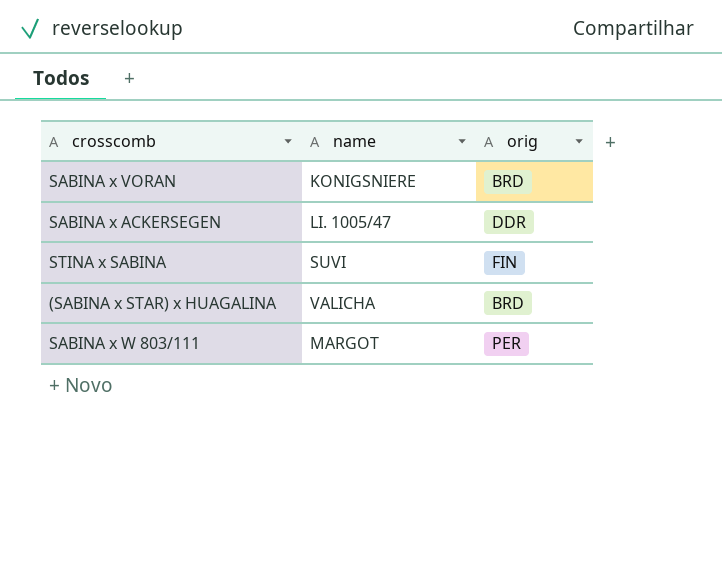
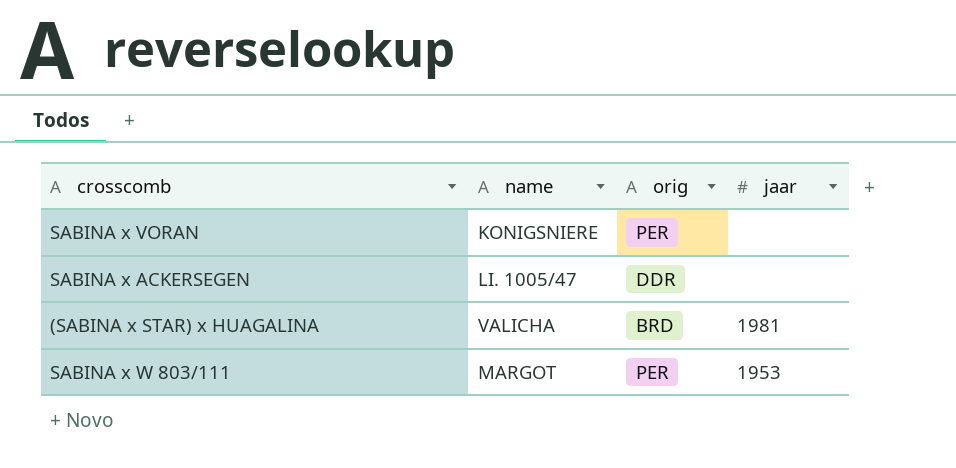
column jaar | position: none -> 4
row STINA x SABINA: SUVI | FIN -> none
SABINA x VORAN | orig: BRD -> PER

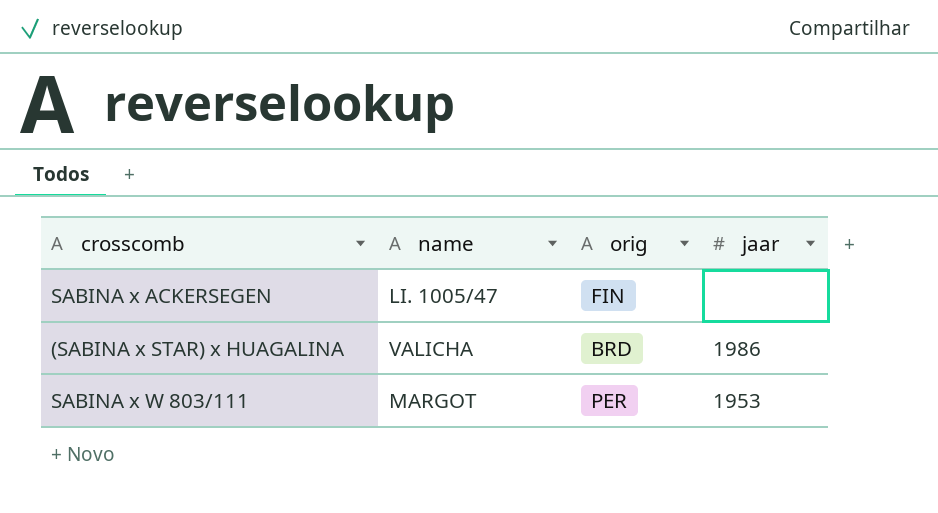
row SABINA x VORAN: KONIGSNIERE | PER | none -> none
SABINA x ACKERSEGEN | orig: DDR -> FIN
(SABINA x STAR) x HUAGALINA | jaar: 1981 -> 1986

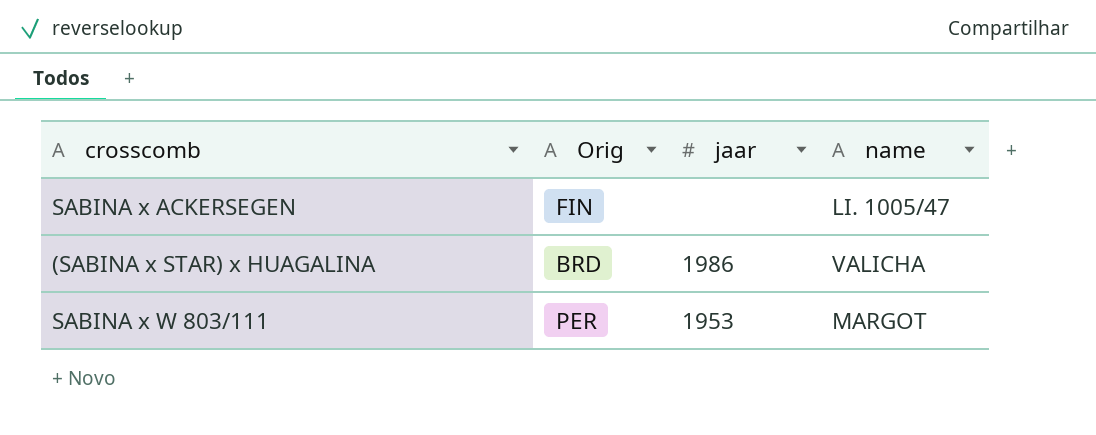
column name: orig -> Orig
column name | position: 2 -> 4

